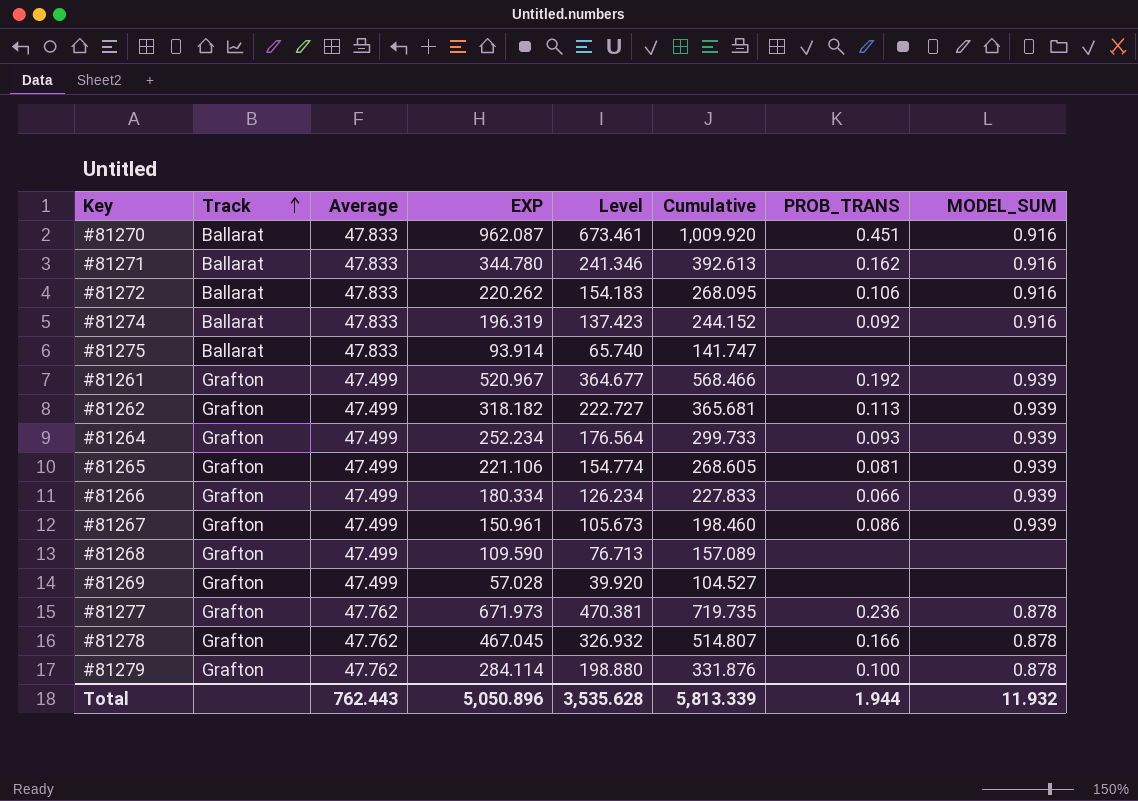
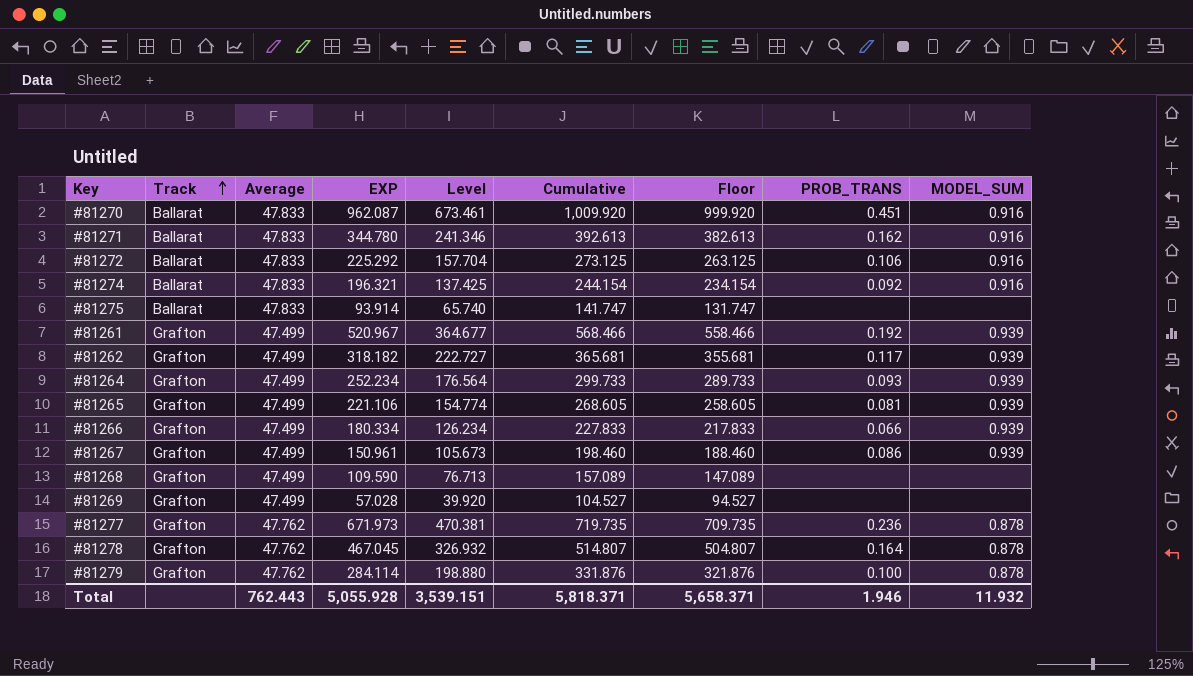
column Floor | formula: none -> [Cumulative] - 10
#81272 | EXP: 220.262 -> 225.292
#81272 | Level: 154.183 -> 157.704
#81272 | Cumulative: 268.095 -> 273.125
#81274 | EXP: 196.319 -> 196.321
#81274 | Level: 137.423 -> 137.425
#81274 | Cumulative: 244.152 -> 244.154
#81262 | PROB_TRANS: 0.113 -> 0.117
#81278 | PROB_TRANS: 0.166 -> 0.164
Total | EXP: 5,050.896 -> 5,055.928
Total | Level: 3,535.628 -> 3,539.151
Total | Cumulative: 5,813.339 -> 5,818.371
Total | PROB_TRANS: 1.944 -> 1.946

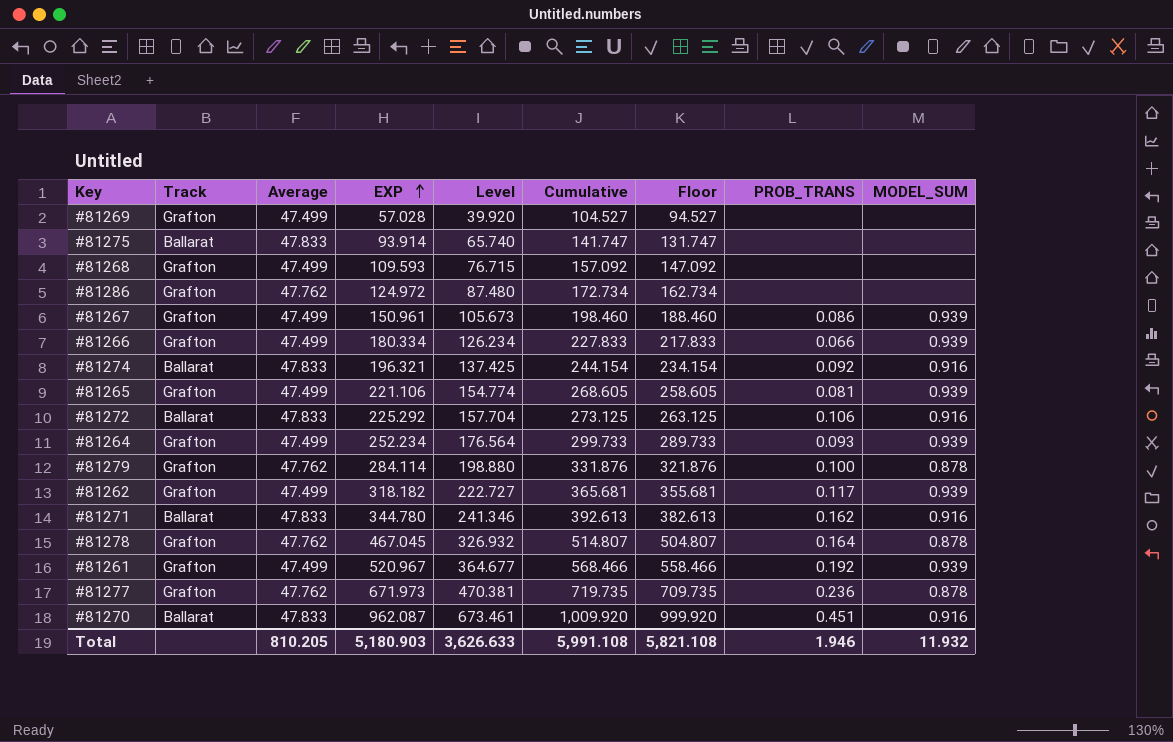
row order: Track ascending -> EXP ascending
#81268 | EXP: 109.590 -> 109.593
#81268 | Level: 76.713 -> 76.715
#81268 | Cumulative: 157.089 -> 157.092
#81268 | Floor: 147.089 -> 147.092
row #81286: none -> Grafton | 47.762 | 124.972 | 87.480 | 172.734 | 162.734 | none | none
Total | Average: 762.443 -> 810.205
Total | EXP: 5,055.928 -> 5,180.903
Total | Level: 3,539.151 -> 3,626.633
Total | Cumulative: 5,818.371 -> 5,991.108
Total | Floor: 5,658.371 -> 5,821.108

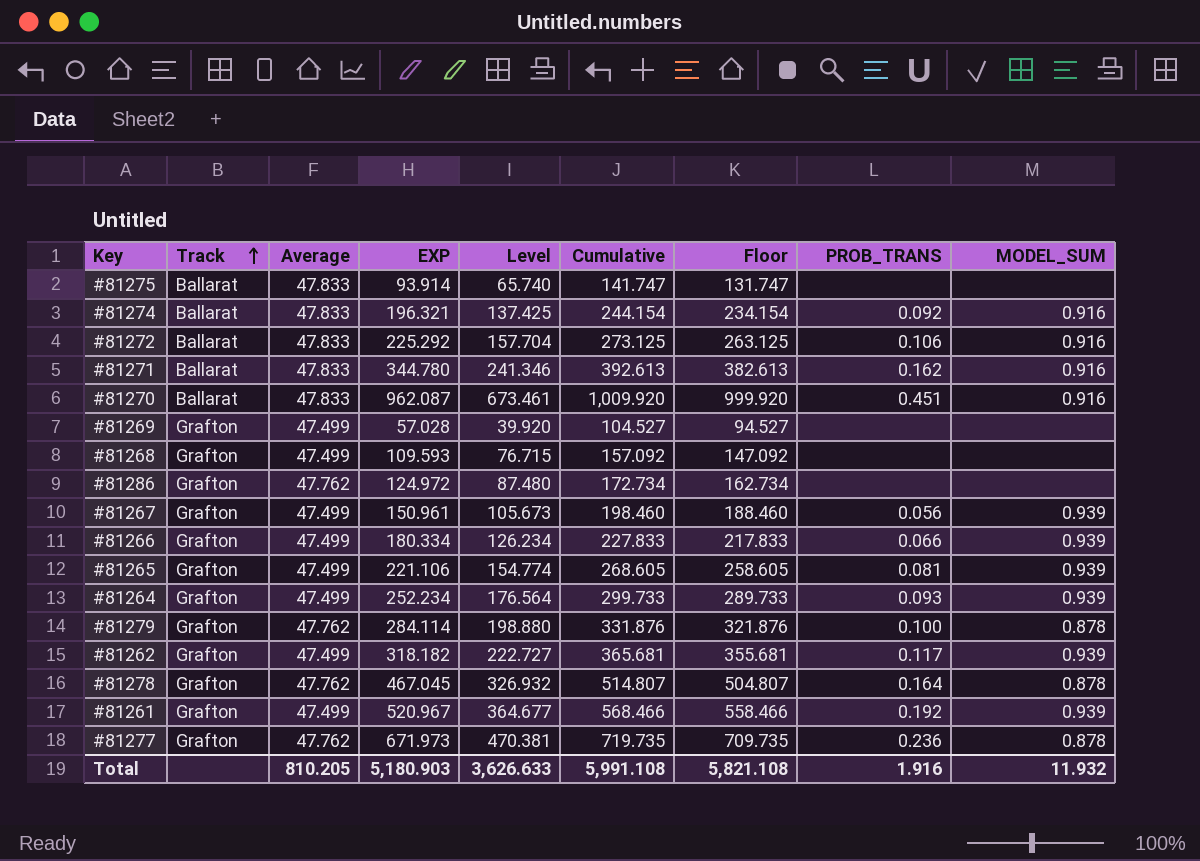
row order: EXP ascending -> Track ascending
#81267 | PROB_TRANS: 0.086 -> 0.056
Total | PROB_TRANS: 1.946 -> 1.916

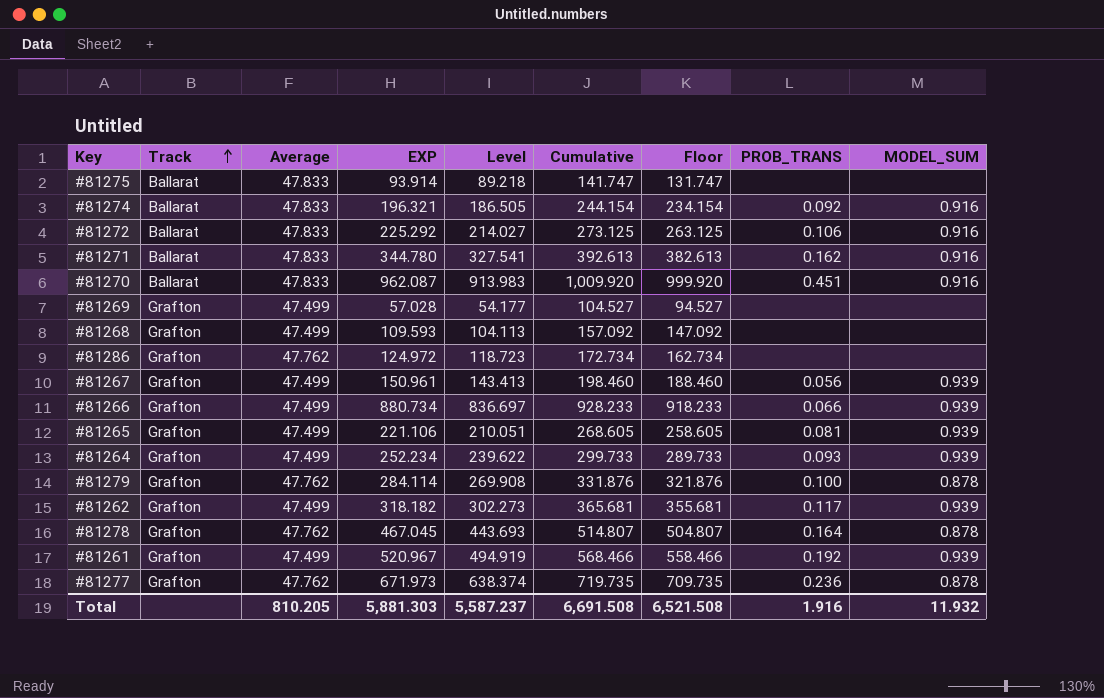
column Level | formula: [EXP] * 0.7 -> [EXP] * 0.95
#81266 | EXP: 180.334 -> 880.734
#81266 | Cumulative: 227.833 -> 928.233
#81266 | Floor: 217.833 -> 918.233
Total | EXP: 5,180.903 -> 5,881.303
Total | Level: 3,626.633 -> 5,587.237
Total | Cumulative: 5,991.108 -> 6,691.508
Total | Floor: 5,821.108 -> 6,521.508

